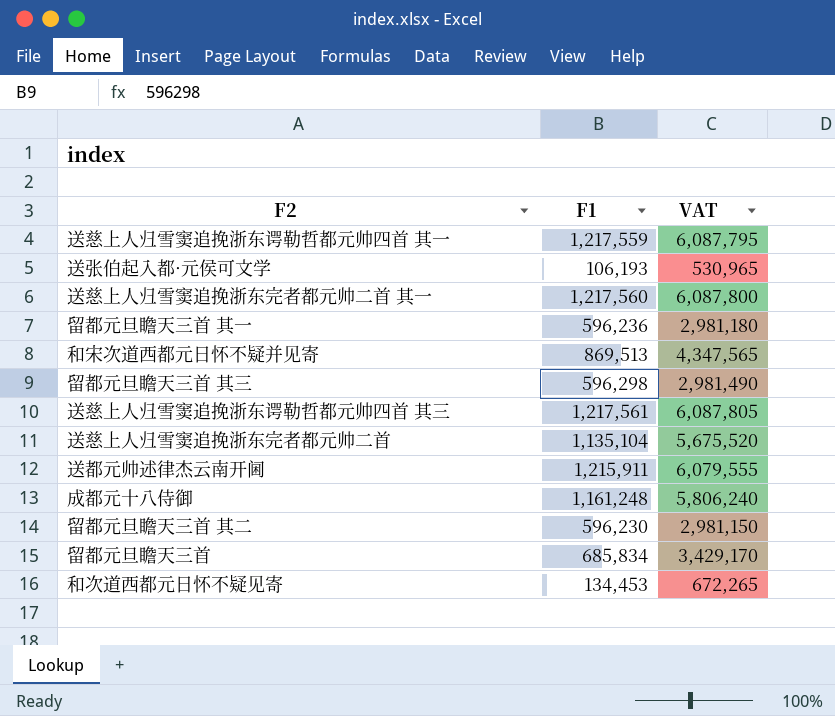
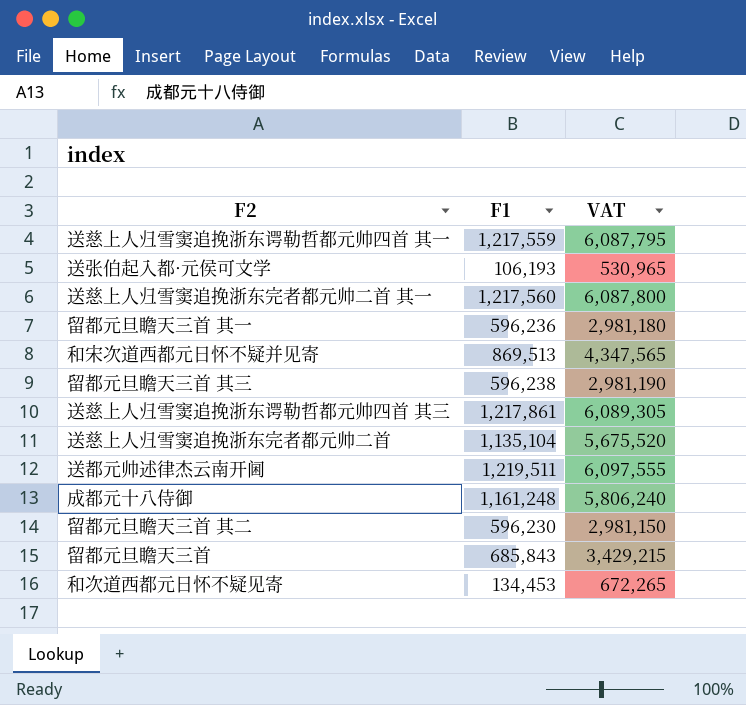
留都元旦瞻天三首 其三 | F1: 596,298 -> 596,238
留都元旦瞻天三首 其三 | VAT: 2,981,490 -> 2,981,190
送慈上人归雪窦追挽浙东谔勒哲都元帅四首 其三 | F1: 1,217,561 -> 1,217,861
送慈上人归雪窦追挽浙东谔勒哲都元帅四首 其三 | VAT: 6,087,805 -> 6,089,305
送都元帅述律杰云南开阃 | F1: 1,215,911 -> 1,219,511
送都元帅述律杰云南开阃 | VAT: 6,079,555 -> 6,097,555
留都元旦瞻天三首 | F1: 685,834 -> 685,843
留都元旦瞻天三首 | VAT: 3,429,170 -> 3,429,215

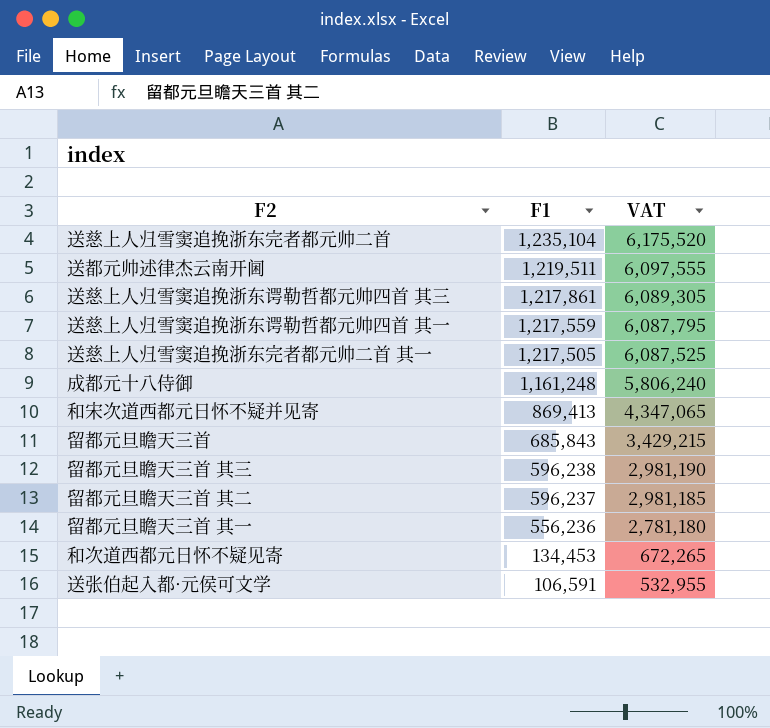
row order: none -> F1 descending
送慈上人归雪窦追挽浙东完者都元帅二首 | F1: 1,135,104 -> 1,235,104
送慈上人归雪窦追挽浙东完者都元帅二首 | VAT: 5,675,520 -> 6,175,520
送慈上人归雪窦追挽浙东完者都元帅二首 其一 | F1: 1,217,560 -> 1,217,505
送慈上人归雪窦追挽浙东完者都元帅二首 其一 | VAT: 6,087,800 -> 6,087,525
和宋次道西都元日怀不疑并见寄 | F1: 869,513 -> 869,413
和宋次道西都元日怀不疑并见寄 | VAT: 4,347,565 -> 4,347,065
留都元旦瞻天三首 其二 | F1: 596,230 -> 596,237
留都元旦瞻天三首 其二 | VAT: 2,981,150 -> 2,981,185
留都元旦瞻天三首 其一 | F1: 596,236 -> 556,236
留都元旦瞻天三首 其一 | VAT: 2,981,180 -> 2,781,180
送张伯起入都·元侯可文学 | F1: 106,193 -> 106,591
送张伯起入都·元侯可文学 | VAT: 530,965 -> 532,955

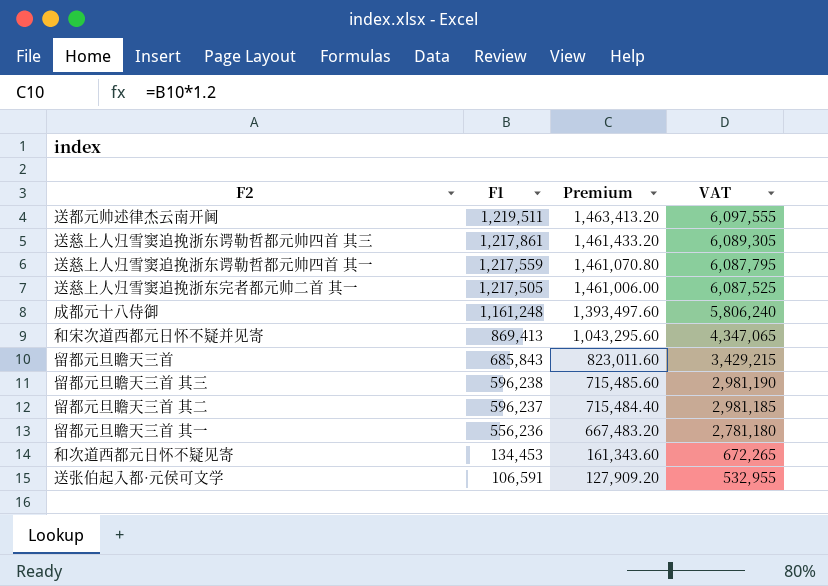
column Premium | formula: none -> [F1] * 1.2
row 送慈上人归雪窦追挽浙东完者都元帅二首: 1,235,104 | 6,175,520 -> none

